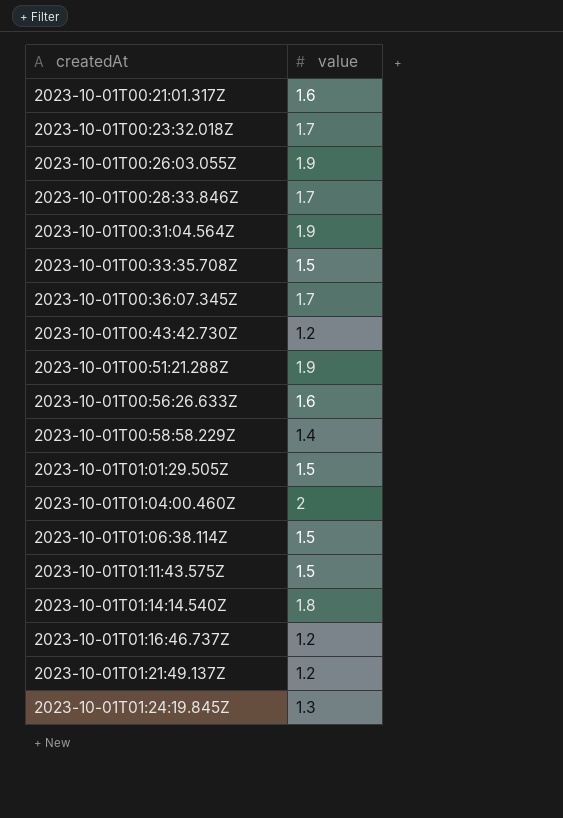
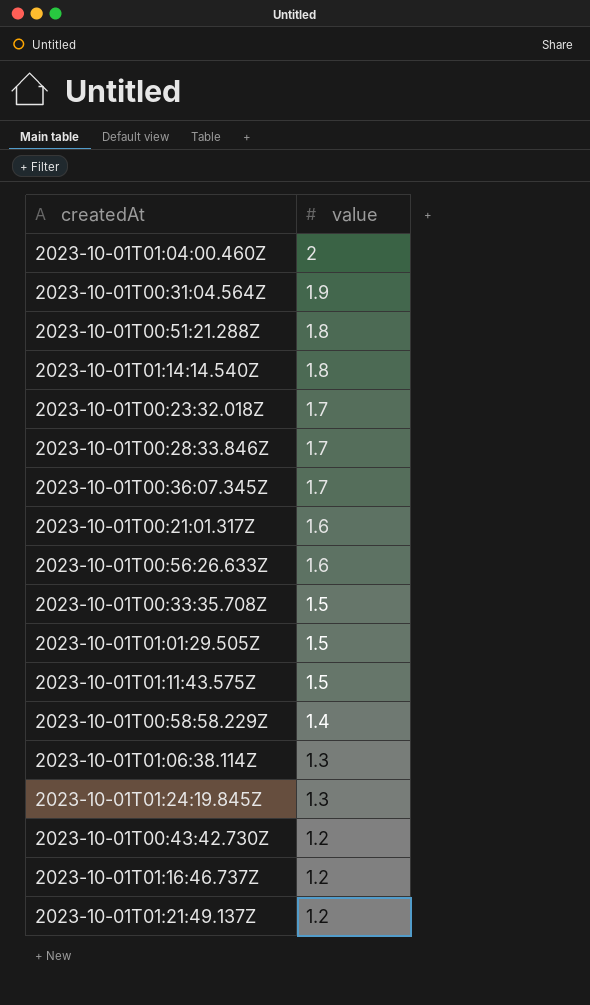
row order: createdAt ascending -> value descending
row 2023-10-01T00:26:03.055Z: 1.9 -> none
2023-10-01T00:51:21.288Z | value: 1.9 -> 1.8
2023-10-01T01:06:38.114Z | value: 1.5 -> 1.3

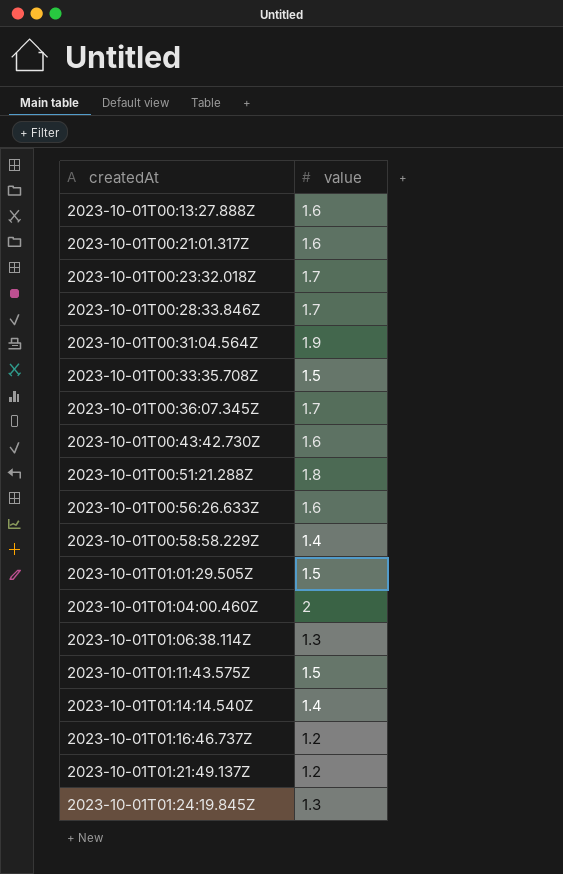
row order: value descending -> createdAt ascending
row 2023-10-01T00:13:27.888Z: none -> 1.6
2023-10-01T00:43:42.730Z | value: 1.2 -> 1.6
2023-10-01T01:14:14.540Z | value: 1.8 -> 1.4

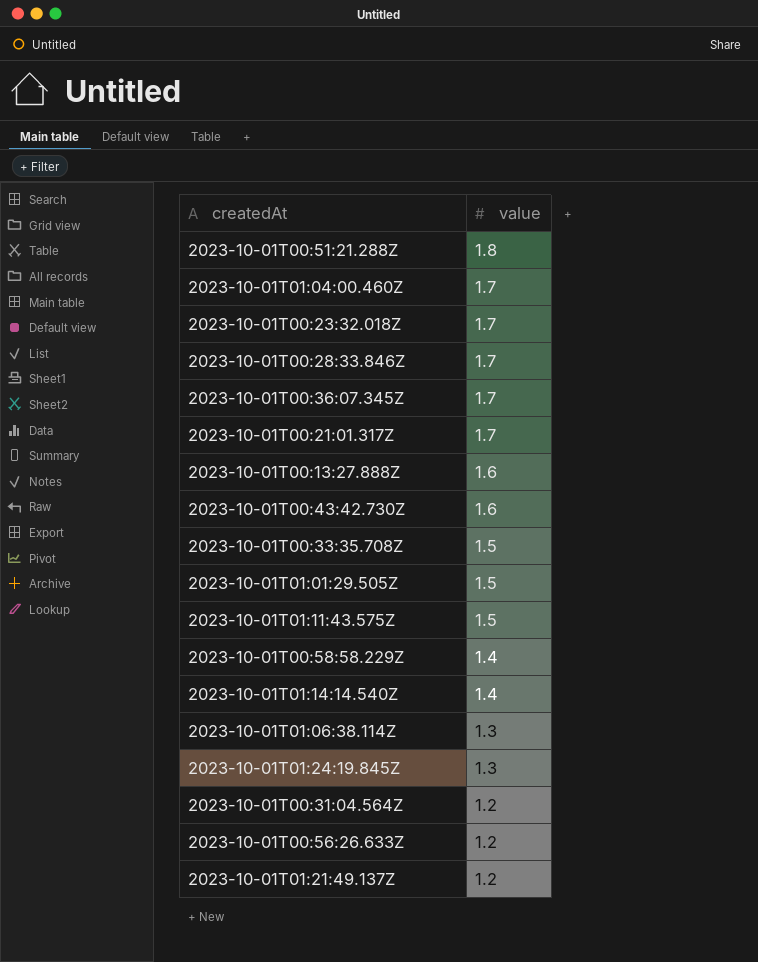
row order: createdAt ascending -> value descending
row 2023-10-01T01:16:46.737Z: 1.2 -> none
2023-10-01T01:04:00.460Z | value: 2 -> 1.7
2023-10-01T00:21:01.317Z | value: 1.6 -> 1.7
2023-10-01T00:31:04.564Z | value: 1.9 -> 1.2
2023-10-01T00:56:26.633Z | value: 1.6 -> 1.2

